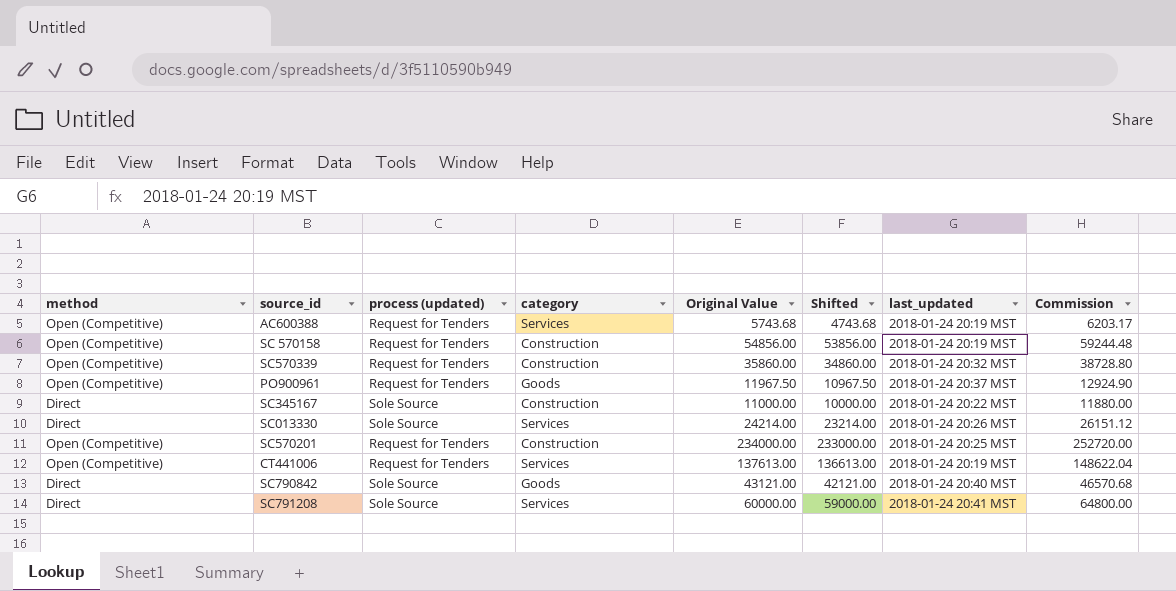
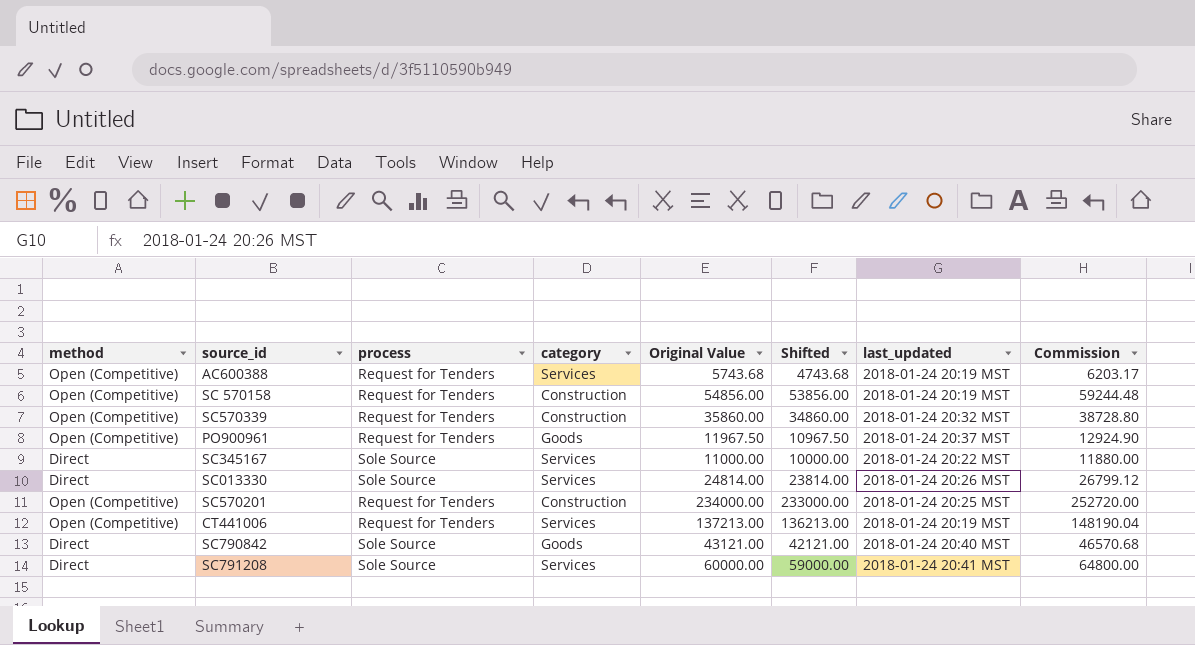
column name: process (updated) -> process
SC345167 | category: Construction -> Services
SC013330 | Original Value: 24214.00 -> 24814.00
SC013330 | Shifted: 23214.00 -> 23814.00
SC013330 | Commission: 26151.12 -> 26799.12
CT441006 | Original Value: 137613.00 -> 137213.00
CT441006 | Shifted: 136613.00 -> 136213.00
CT441006 | Commission: 148622.04 -> 148190.04

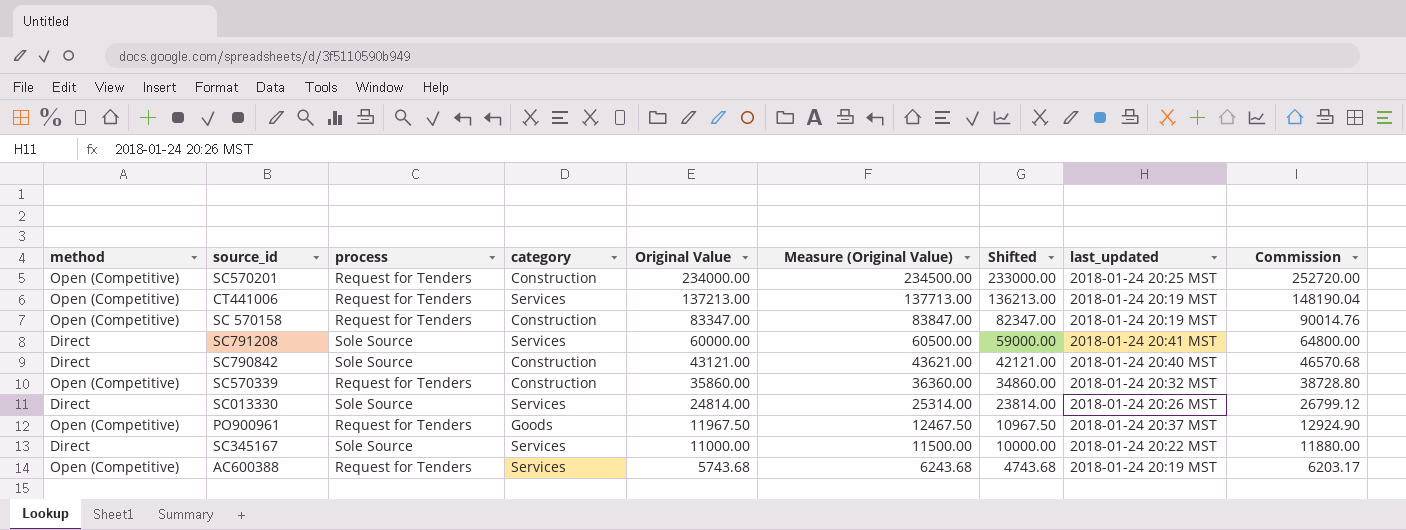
row order: none -> Original Value descending
column Measure (Original Value) | formula: none -> [Original Value] + 500
SC 570158 | Original Value: 54856.00 -> 83347.00
SC 570158 | Shifted: 53856.00 -> 82347.00
SC 570158 | Commission: 59244.48 -> 90014.76
SC790842 | category: Goods -> Construction

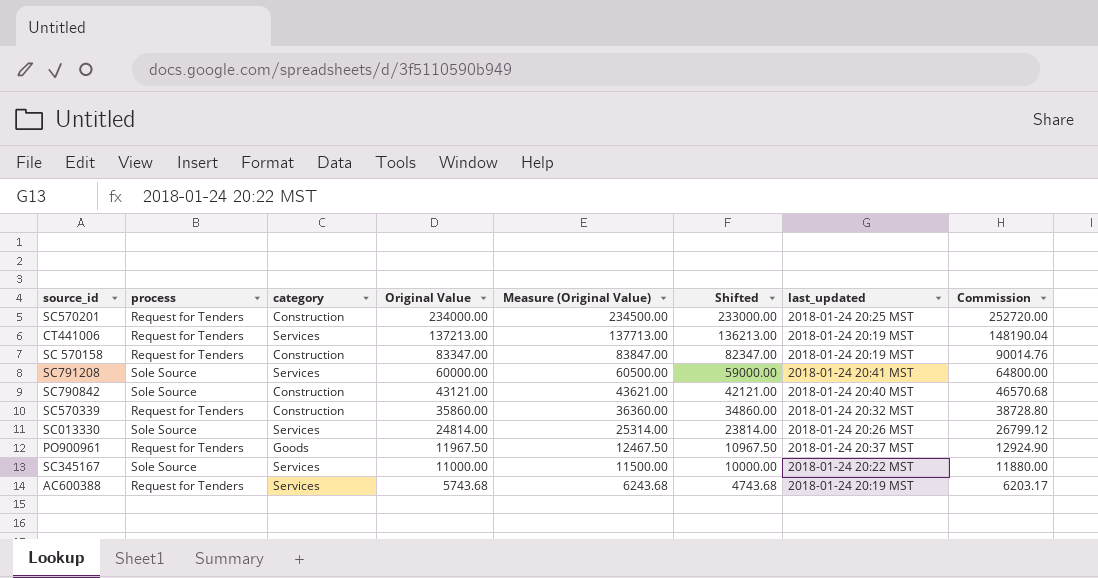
column method | position: 1 -> none

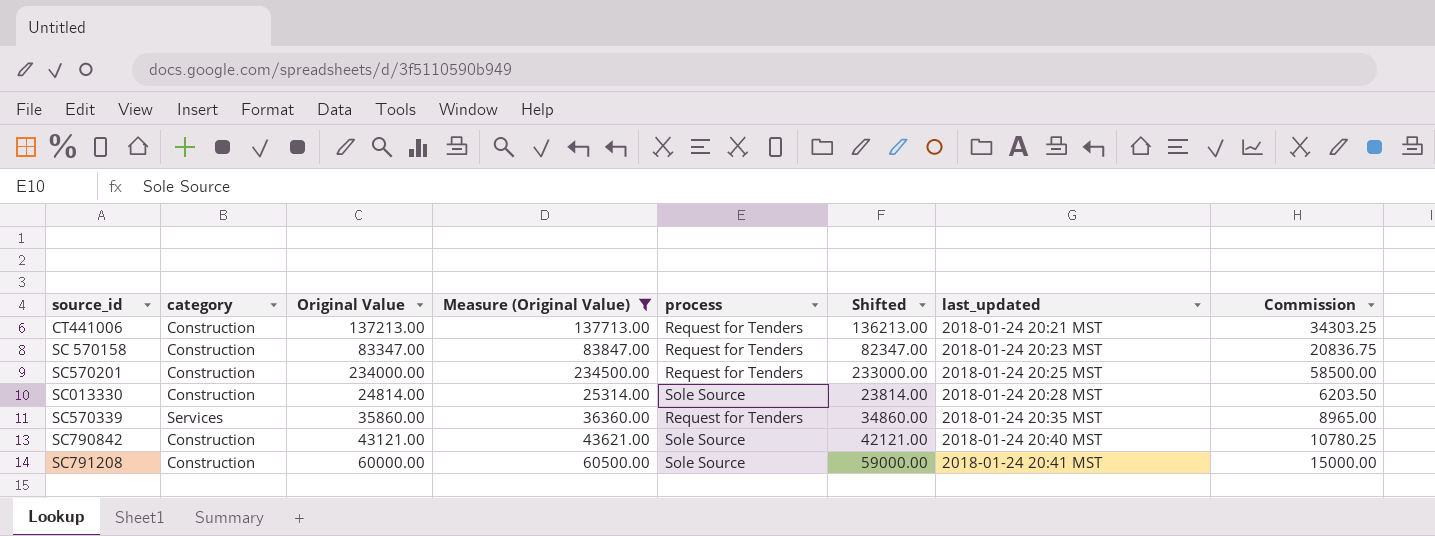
filter: none -> Measure (Original Value) >= 25314.00
row order: Original Value descending -> last_updated ascending
column process | position: 2 -> 5
column Commission | formula: [Original Value] * 1.08 -> [Original Value] * 0.25
CT441006 | category: Services -> Construction
CT441006 | last_updated: 2018-01-24 20:19 MST -> 2018-01-24 20:21 MST
SC 570158 | last_updated: 2018-01-24 20:19 MST -> 2018-01-24 20:23 MST
SC013330 | category: Services -> Construction
SC013330 | last_updated: 2018-01-24 20:26 MST -> 2018-01-24 20:28 MST
SC570339 | category: Construction -> Services
SC570339 | last_updated: 2018-01-24 20:32 MST -> 2018-01-24 20:35 MST
SC791208 | category: Services -> Construction

